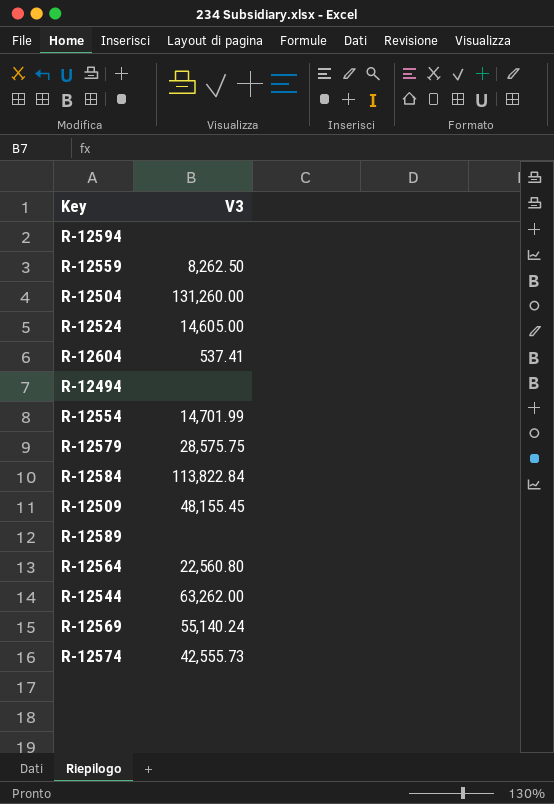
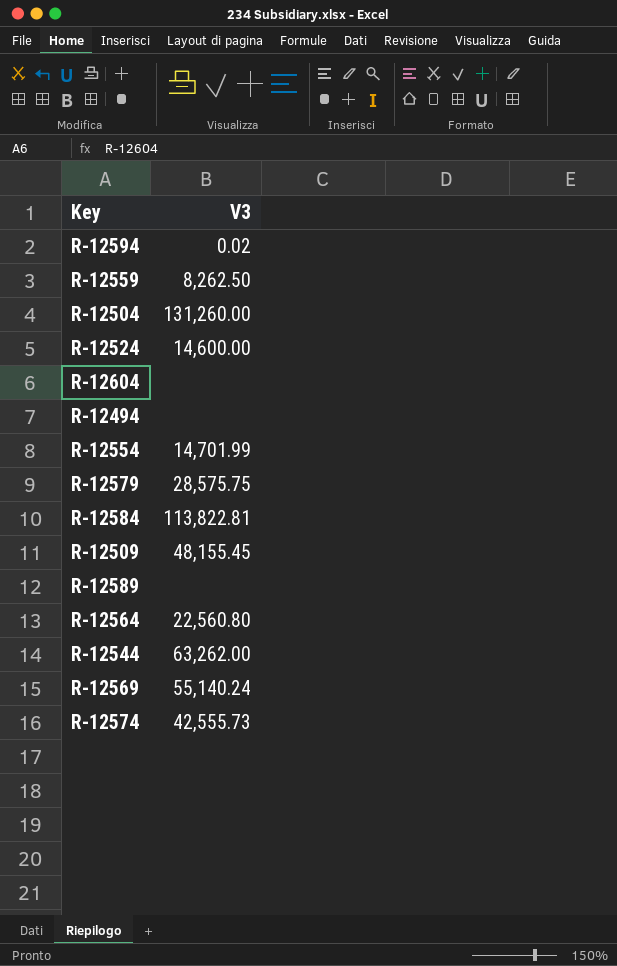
R-12594 | V3: none -> 0.02
R-12524 | V3: 14,605.00 -> 14,600.00
R-12604 | V3: 537.41 -> none
R-12584 | V3: 113,822.84 -> 113,822.81

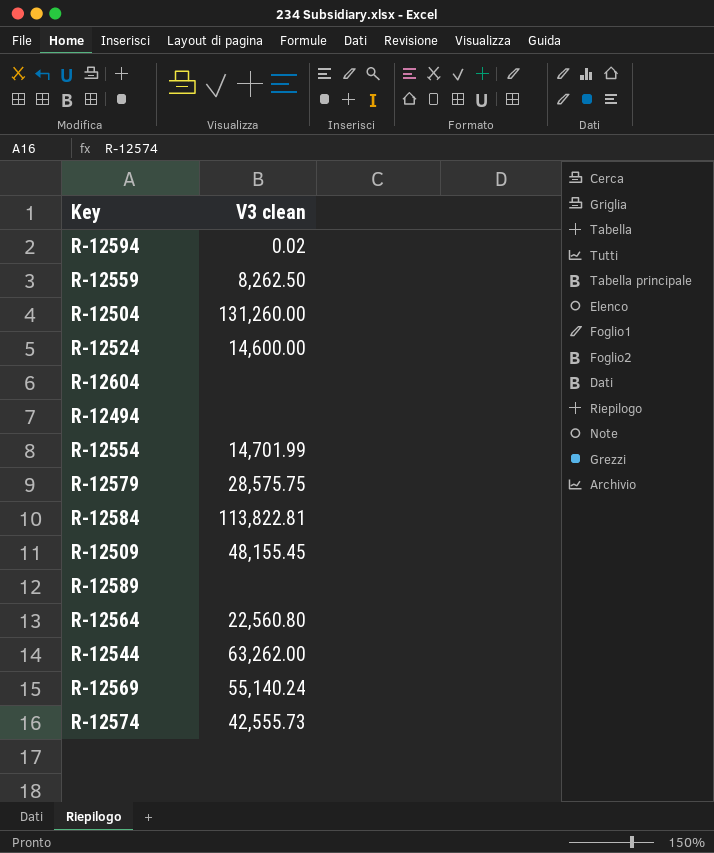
column name: V3 -> V3 clean

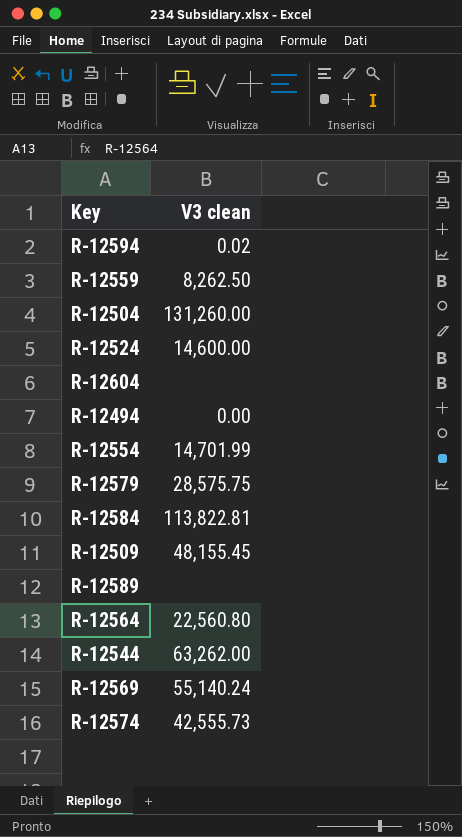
R-12494 | V3 clean: none -> 0.00

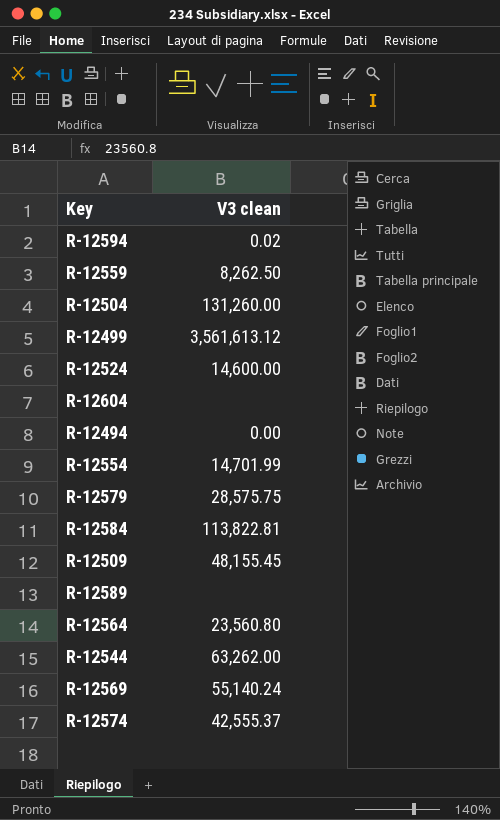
row R-12499: none -> 3,561,613.12
R-12564 | V3 clean: 22,560.80 -> 23,560.80
R-12574 | V3 clean: 42,555.73 -> 42,555.37

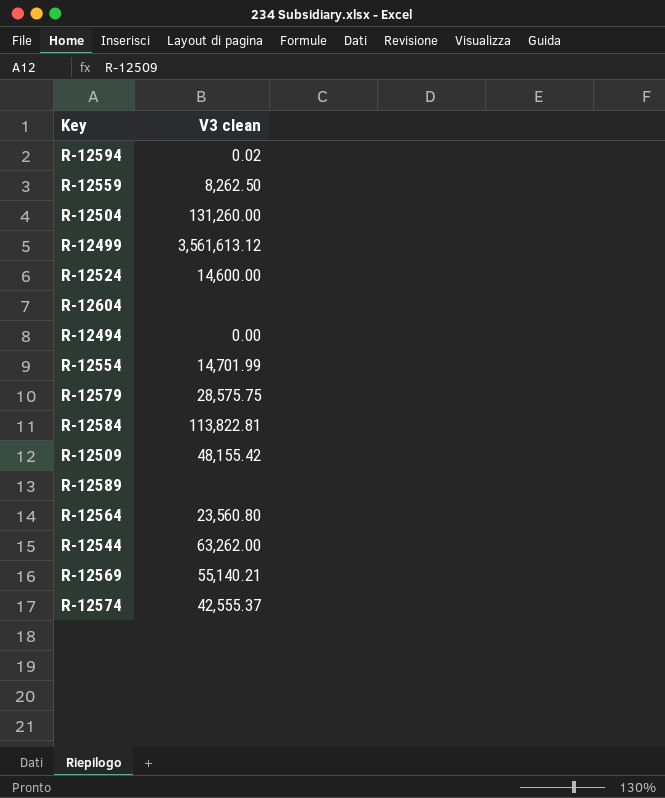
R-12509 | V3 clean: 48,155.45 -> 48,155.42
R-12569 | V3 clean: 55,140.24 -> 55,140.21

